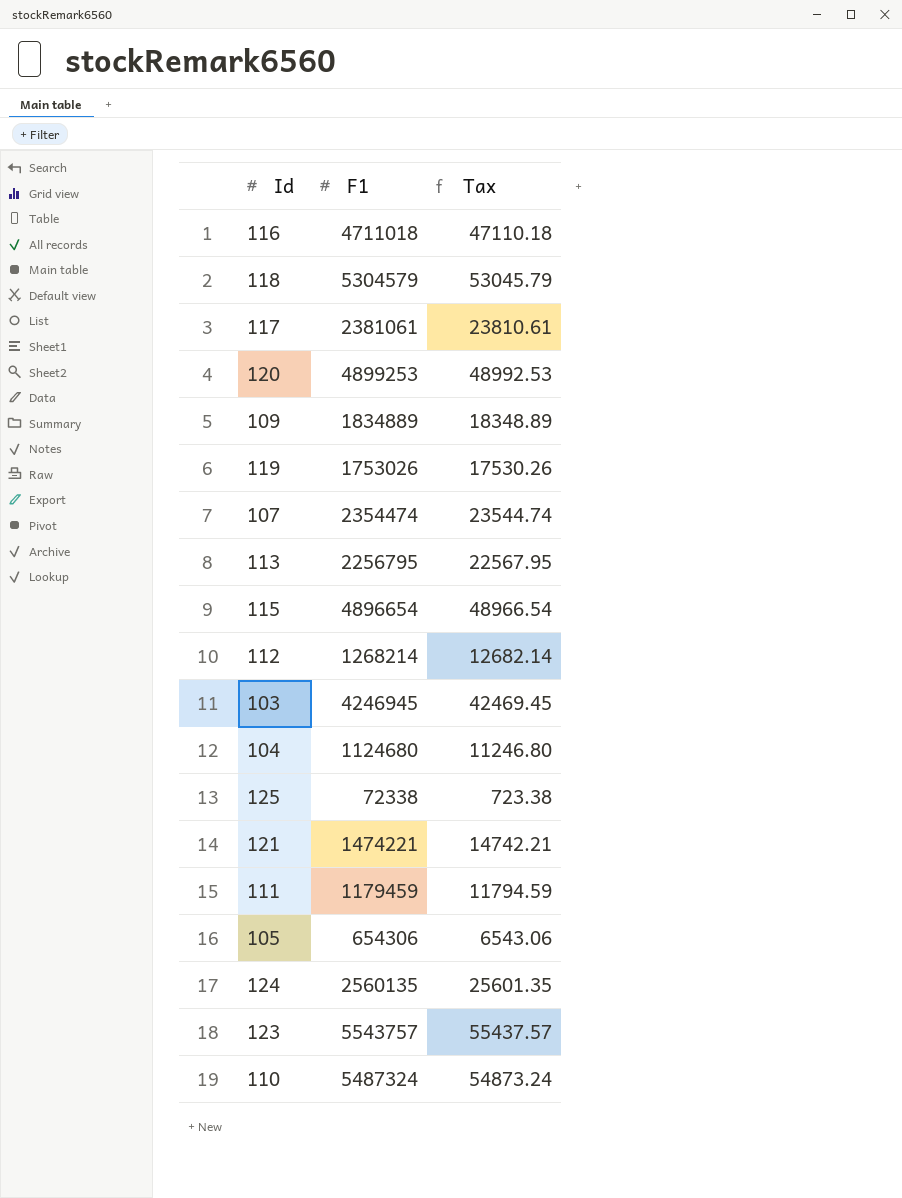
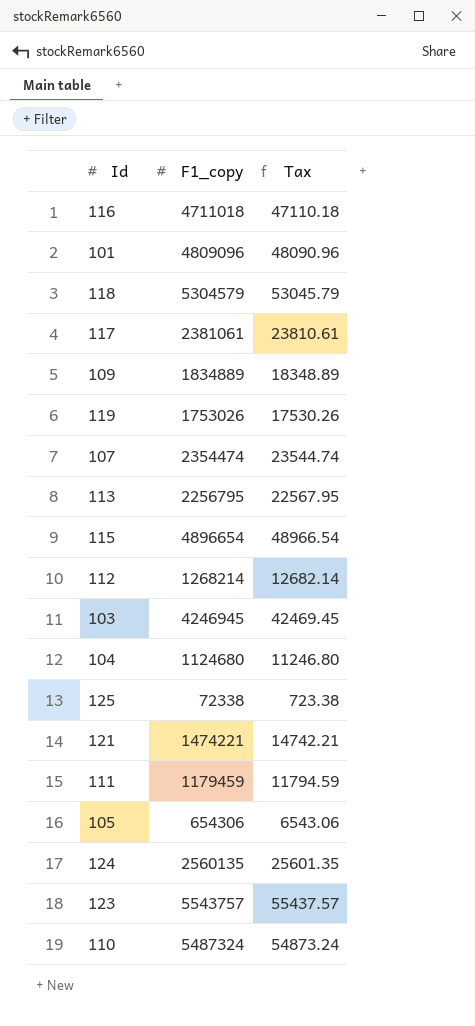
column name: F1 -> F1_copy
row 120: 4899253 | 48992.53 -> none
row 101: none -> 4809096 | 48090.96

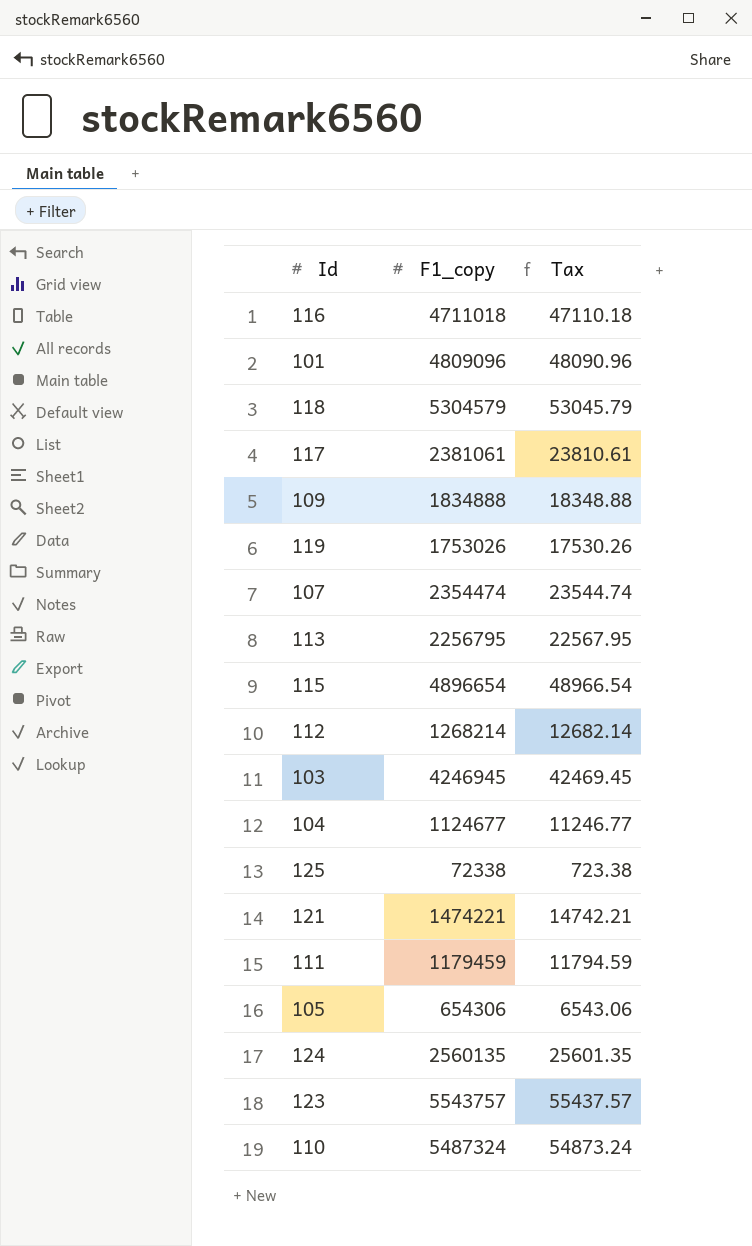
109 | F1_copy: 1834889 -> 1834888
109 | Tax: 18348.89 -> 18348.88
104 | F1_copy: 1124680 -> 1124677
104 | Tax: 11246.80 -> 11246.77

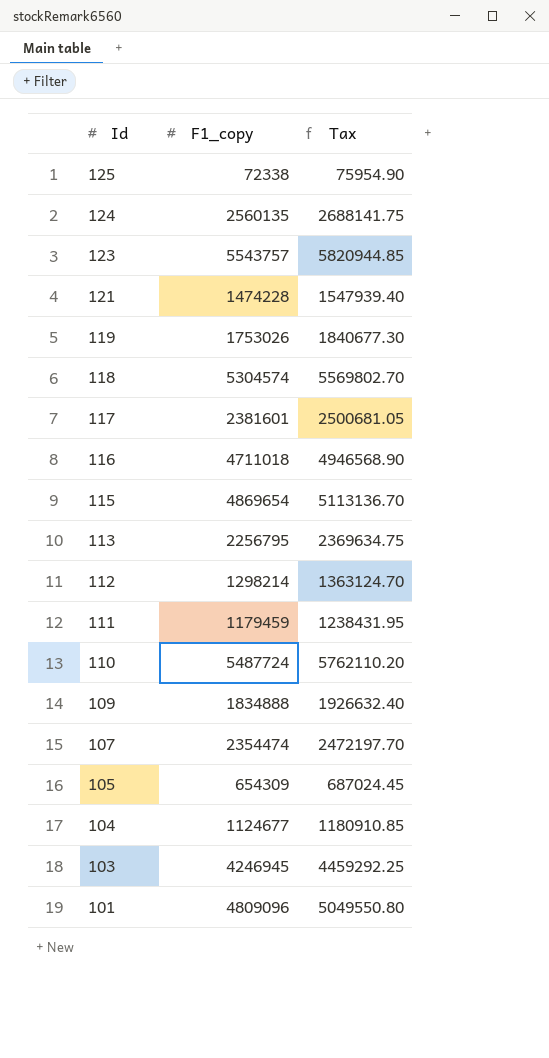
row order: none -> Id descending
column Tax | formula: [F1_copy] * 0.01 -> [F1_copy] * 1.05
121 | F1_copy: 1474221 -> 1474228
118 | F1_copy: 5304579 -> 5304574
117 | F1_copy: 2381061 -> 2381601
115 | F1_copy: 4896654 -> 4869654
112 | F1_copy: 1268214 -> 1298214
110 | F1_copy: 5487324 -> 5487724
105 | F1_copy: 654306 -> 654309

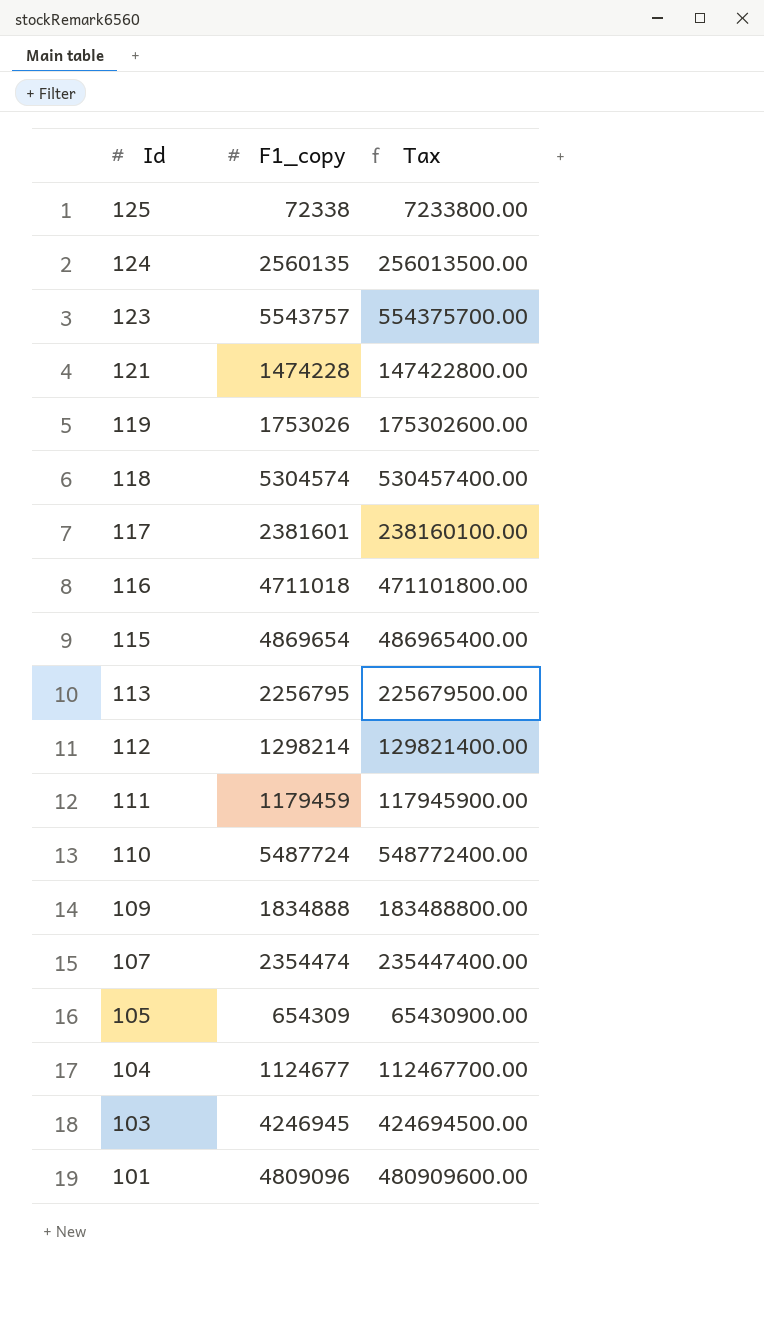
column Tax | formula: [F1_copy] * 1.05 -> [F1_copy] * 100

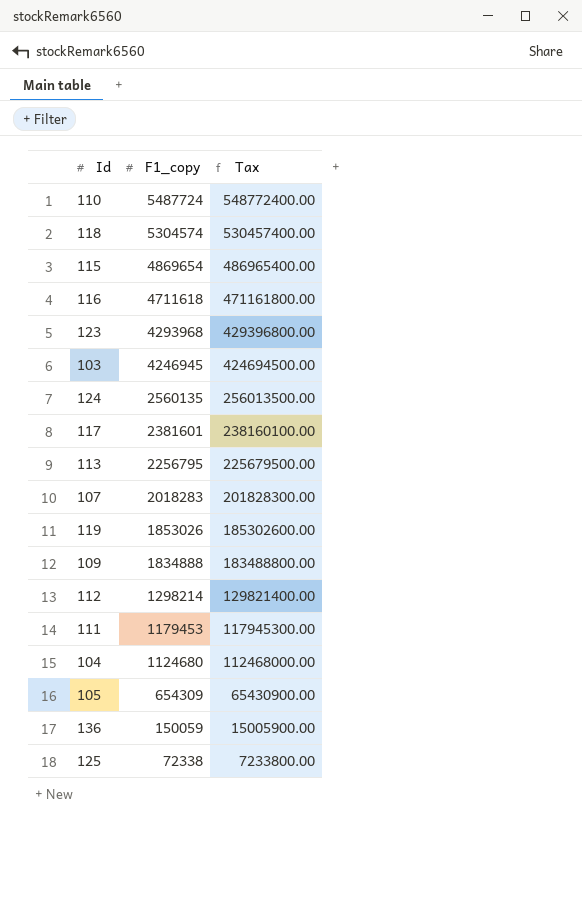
row order: Id descending -> F1_copy descending
row 121: 1474228 | 147422800.00 -> none
row 101: 4809096 | 480909600.00 -> none
116 | F1_copy: 4711018 -> 4711618
116 | Tax: 471101800.00 -> 471161800.00
123 | F1_copy: 5543757 -> 4293968
123 | Tax: 554375700.00 -> 429396800.00
107 | F1_copy: 2354474 -> 2018283
107 | Tax: 235447400.00 -> 201828300.00
119 | F1_copy: 1753026 -> 1853026
119 | Tax: 175302600.00 -> 185302600.00
111 | F1_copy: 1179459 -> 1179453
111 | Tax: 117945900.00 -> 117945300.00
104 | F1_copy: 1124677 -> 1124680
104 | Tax: 112467700.00 -> 112468000.00
row 136: none -> 150059 | 15005900.00

